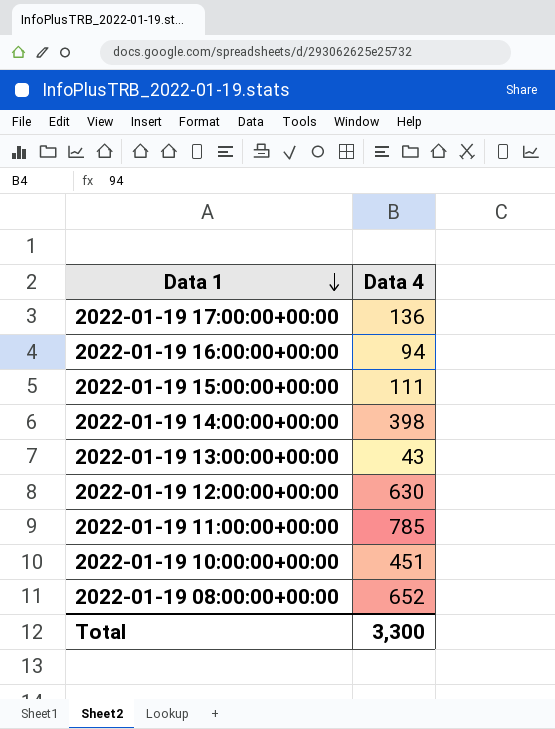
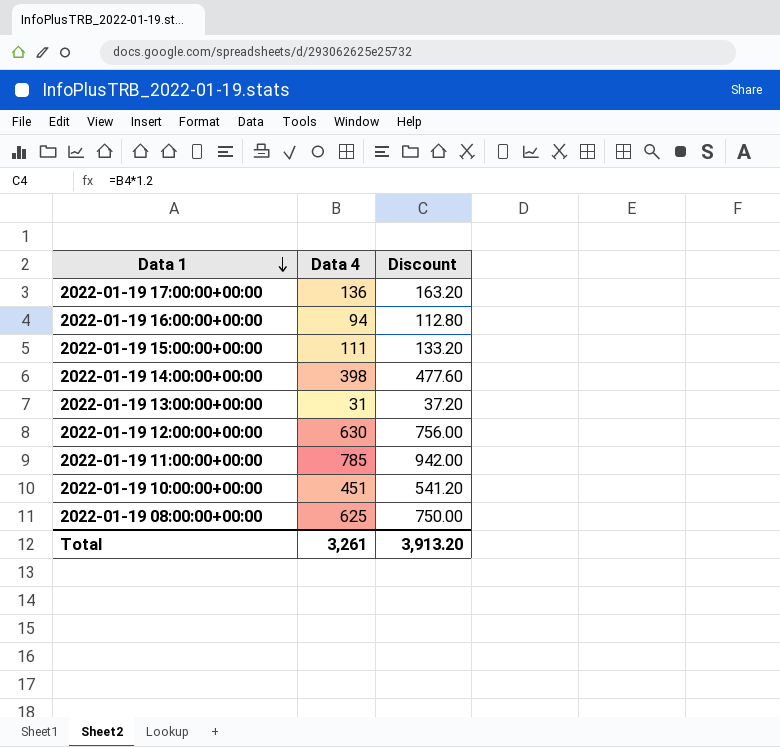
column Discount | formula: none -> [Data 4] * 1.2
2022-01-19 13:00:00+00:00 | Data 4: 43 -> 31
2022-01-19 08:00:00+00:00 | Data 4: 652 -> 625
Total | Data 4: 3,300 -> 3,261

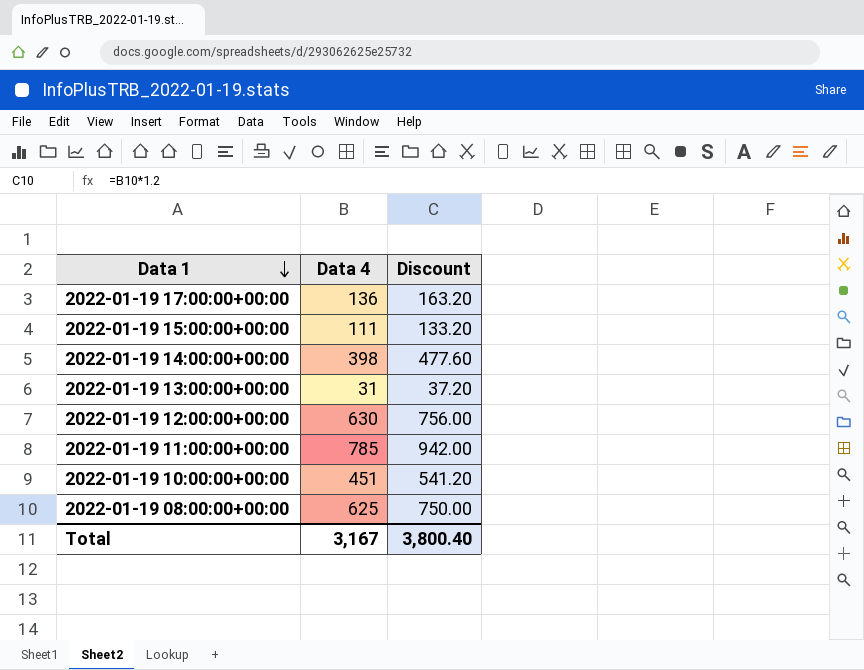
row 2022-01-19 16:00:00+00:00: 94 | 112.80 -> none
Total | Data 4: 3,261 -> 3,167
Total | Discount: 3,913.20 -> 3,800.40

